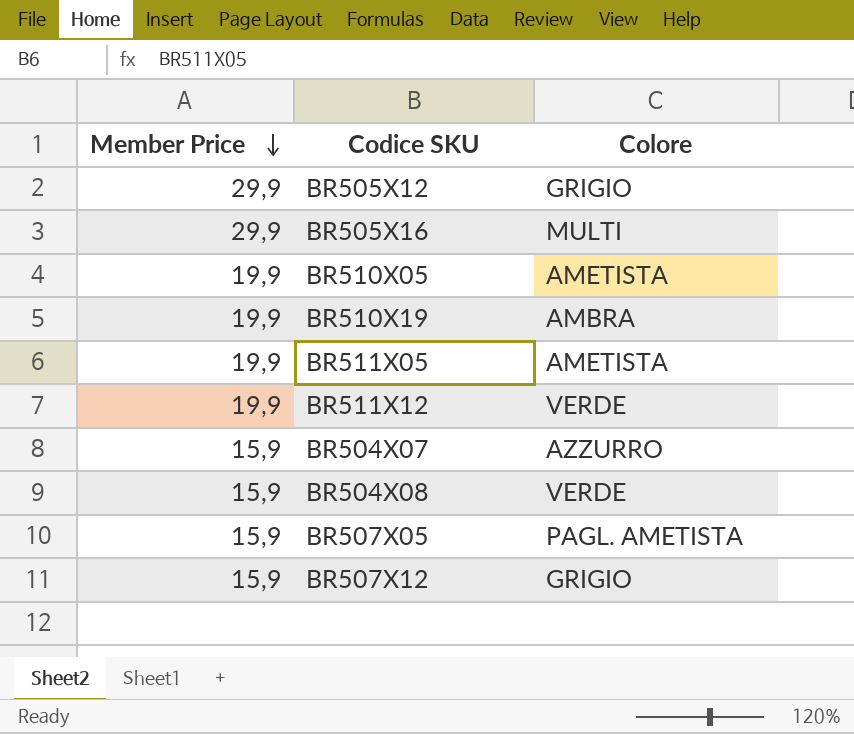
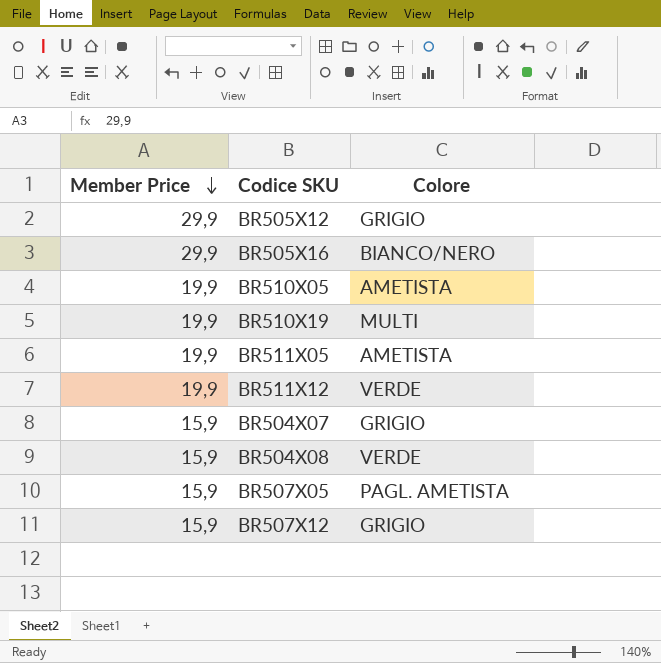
BR505X16 | Colore: MULTI -> BIANCO/NERO
BR510X19 | Colore: AMBRA -> MULTI
BR504X07 | Colore: AZZURRO -> GRIGIO

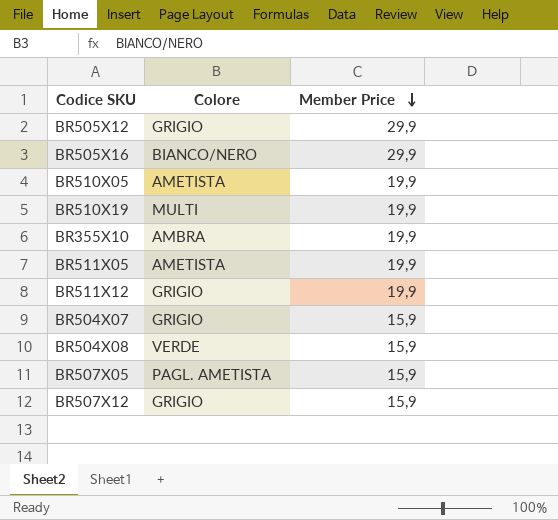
column Member Price | position: 1 -> 3
row BR355X10: none -> AMBRA | 19,9
BR511X12 | Colore: VERDE -> GRIGIO

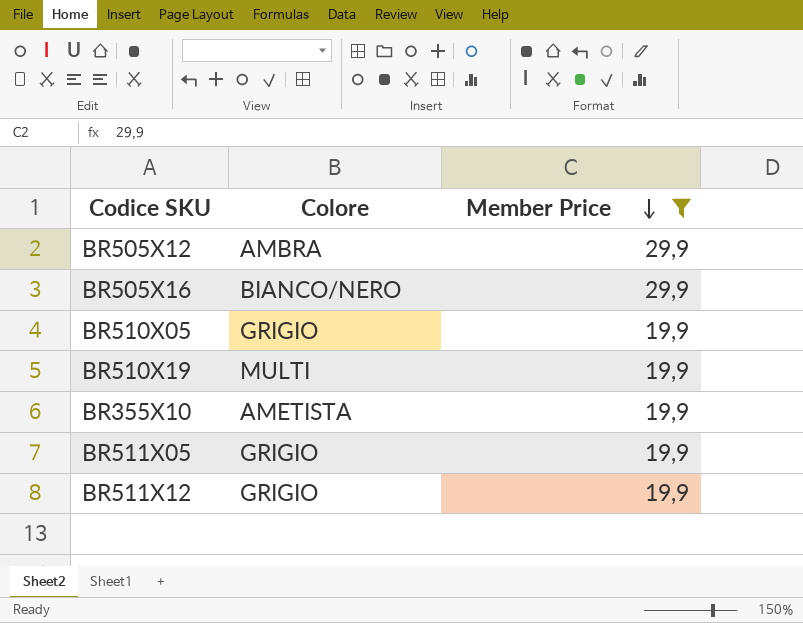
filter: none -> Member Price != 15,9
BR505X12 | Colore: GRIGIO -> AMBRA
BR510X05 | Colore: AMETISTA -> GRIGIO
BR355X10 | Colore: AMBRA -> AMETISTA
BR511X05 | Colore: AMETISTA -> GRIGIO

